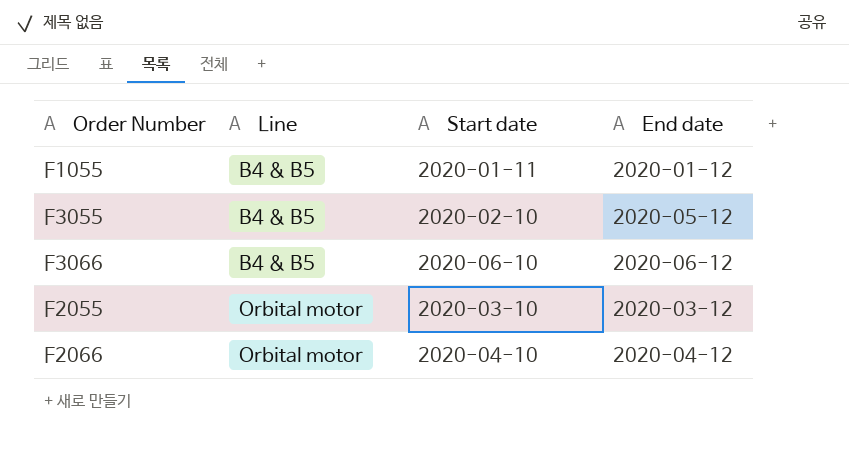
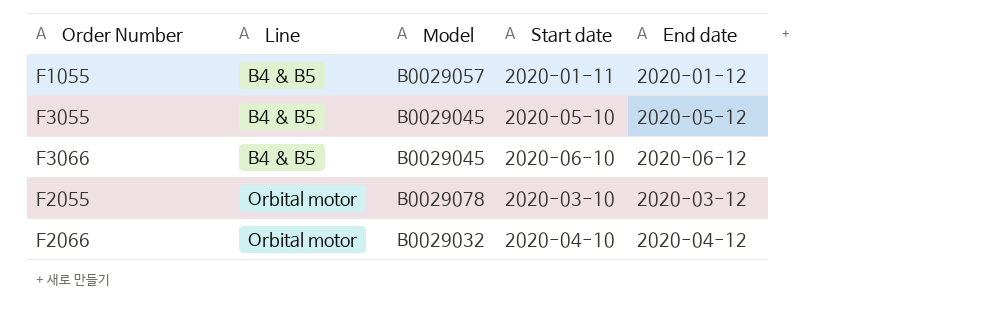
column Model | position: none -> 3
F3055 | Start date: 2020-02-10 -> 2020-05-10

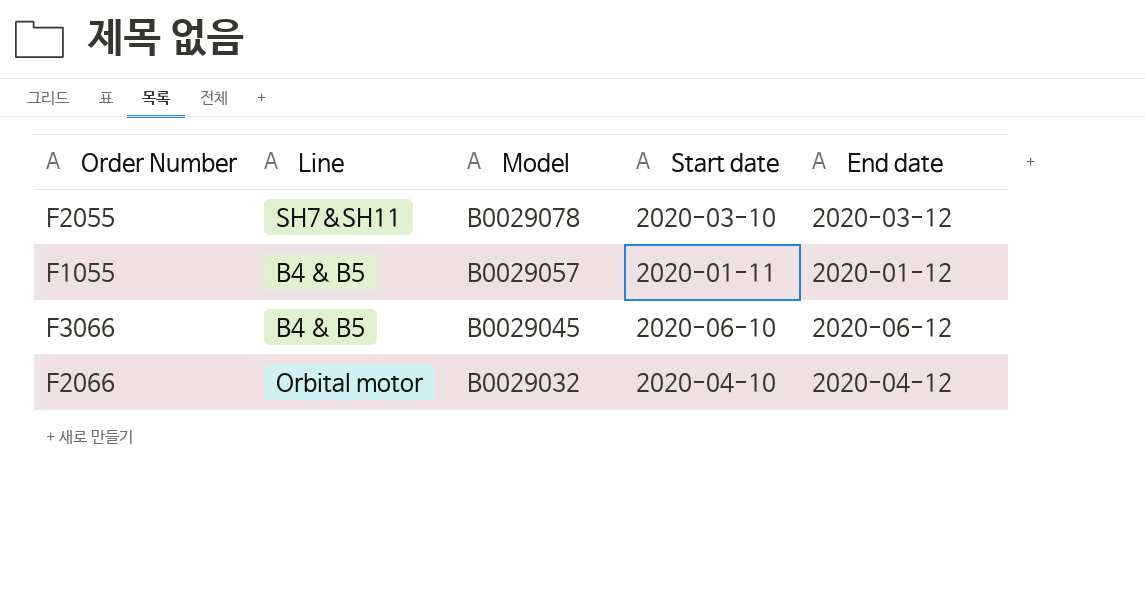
row order: Line ascending -> Model descending
row F3055: B4 & B5 | B0029045 | 2020-05-10 | 2020-05-12 -> none
F2055 | Line: Orbital motor -> SH7&SH11

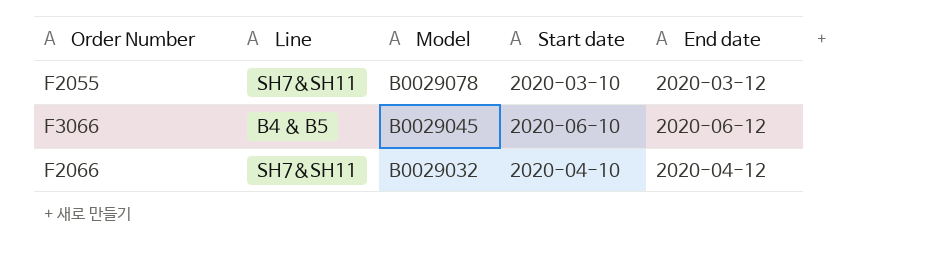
row F1055: B4 & B5 | B0029057 | 2020-01-11 | 2020-01-12 -> none
F2066 | Line: Orbital motor -> SH7&SH11

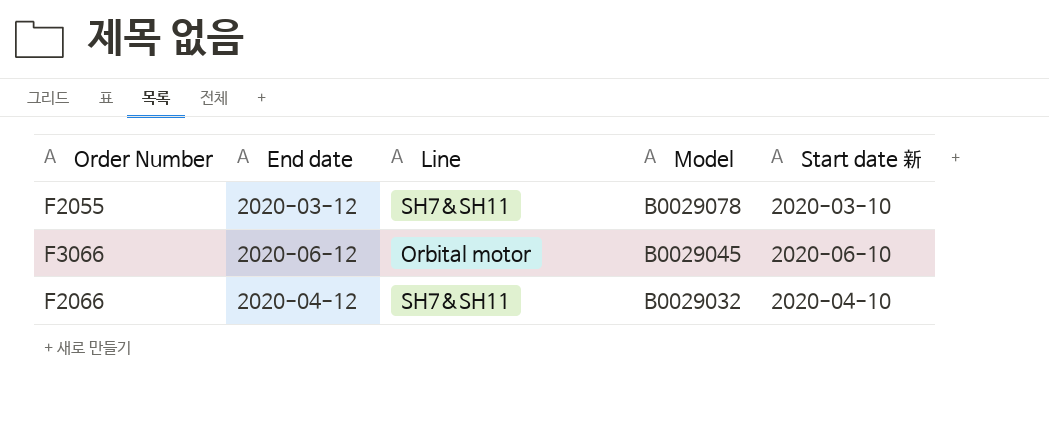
column End date | position: 5 -> 2
column name: Start date -> Start date 新
F3066 | Line: B4 & B5 -> Orbital motor

